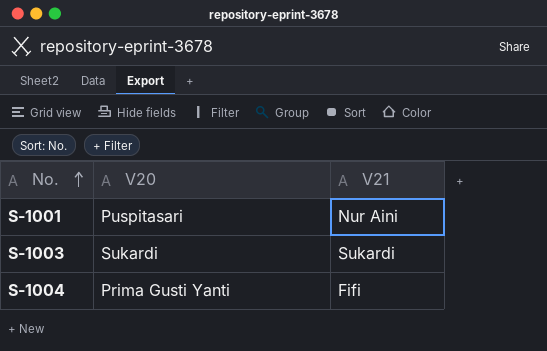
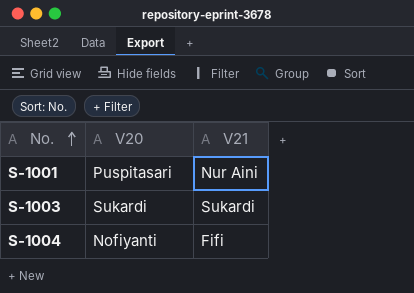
S-1004 | V20: Prima Gusti Yanti -> Nofiyanti

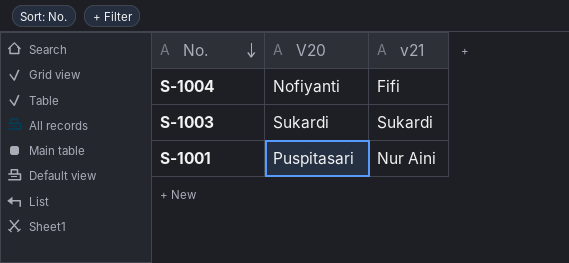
row order: No. ascending -> No. descending
column name: V21 -> v21

